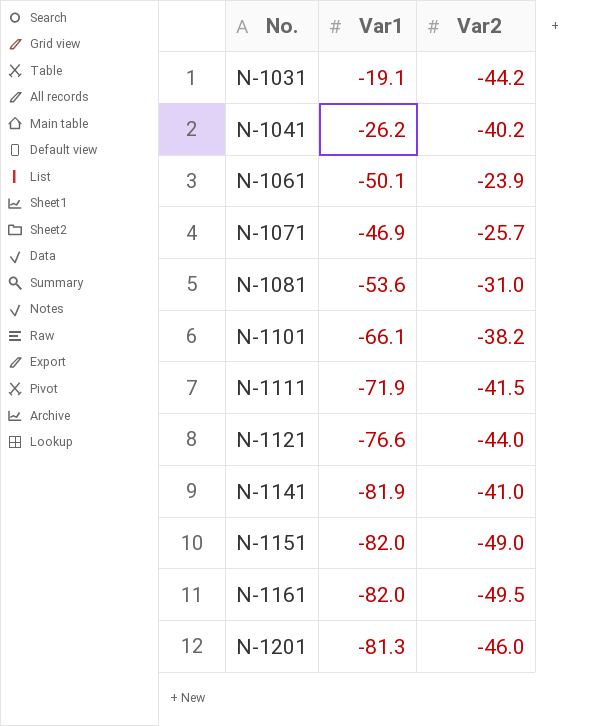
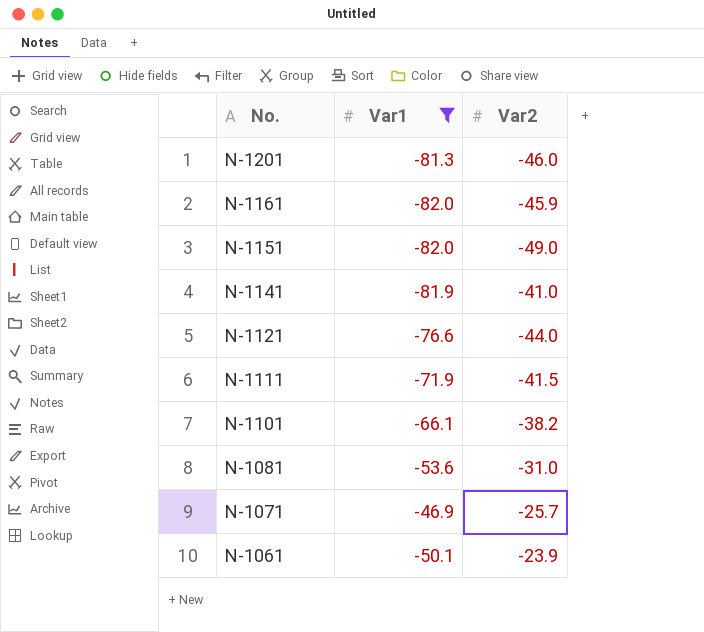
filter: none -> Var1 <= -46.9
row order: No. ascending -> No. descending
N-1161 | Var2: -49.5 -> -45.9

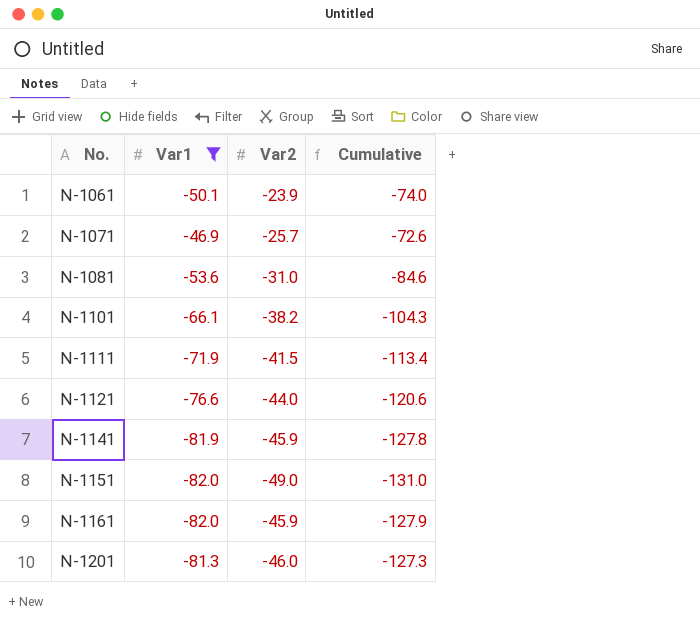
row order: No. descending -> No. ascending
column Cumulative | formula: none -> [Var1] + [Var2]
N-1141 | Var2: -41.0 -> -45.9

